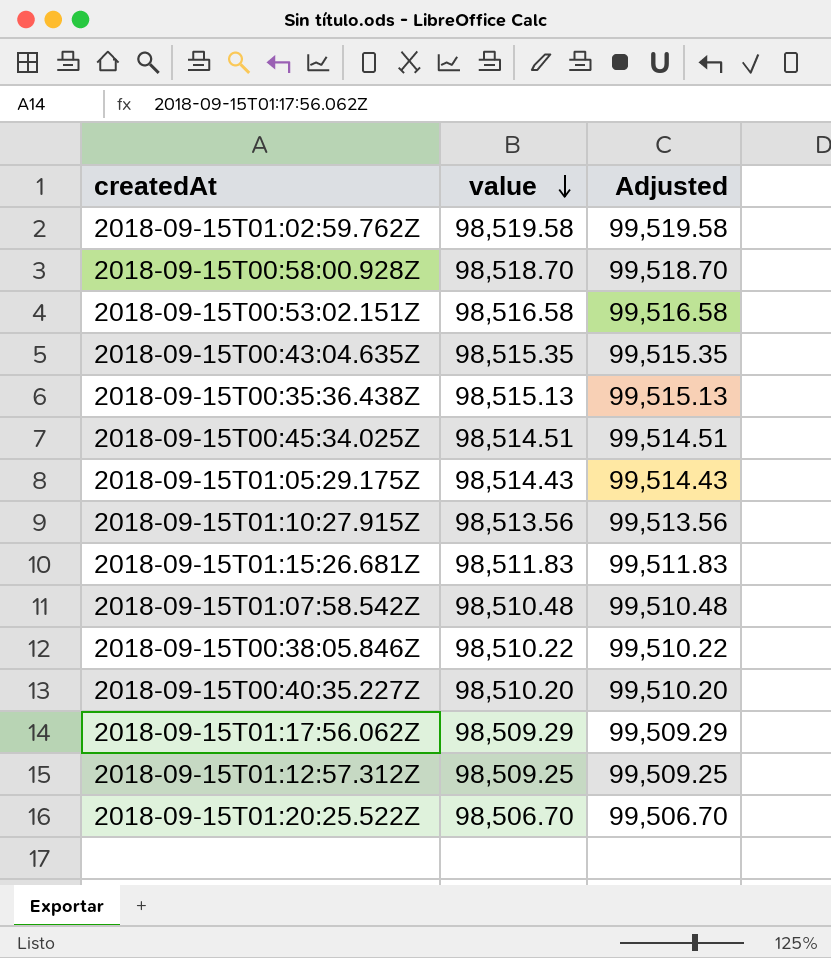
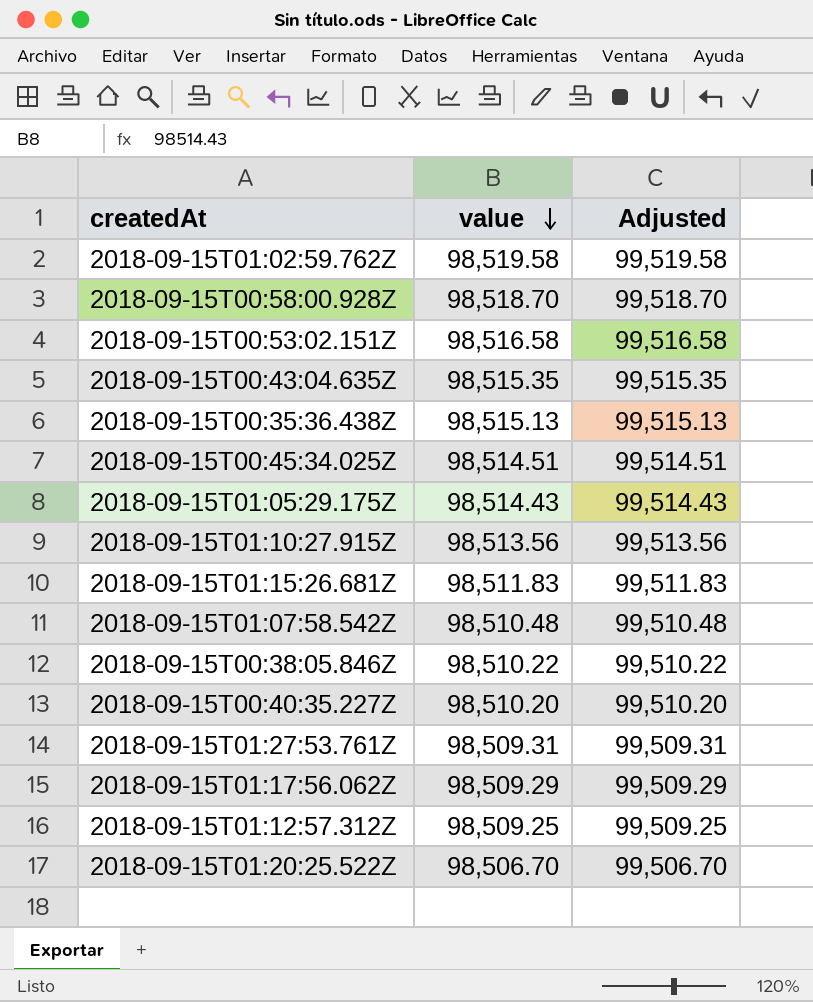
row 2018-09-15T01:27:53.761Z: none -> 98,509.31 | 99,509.31

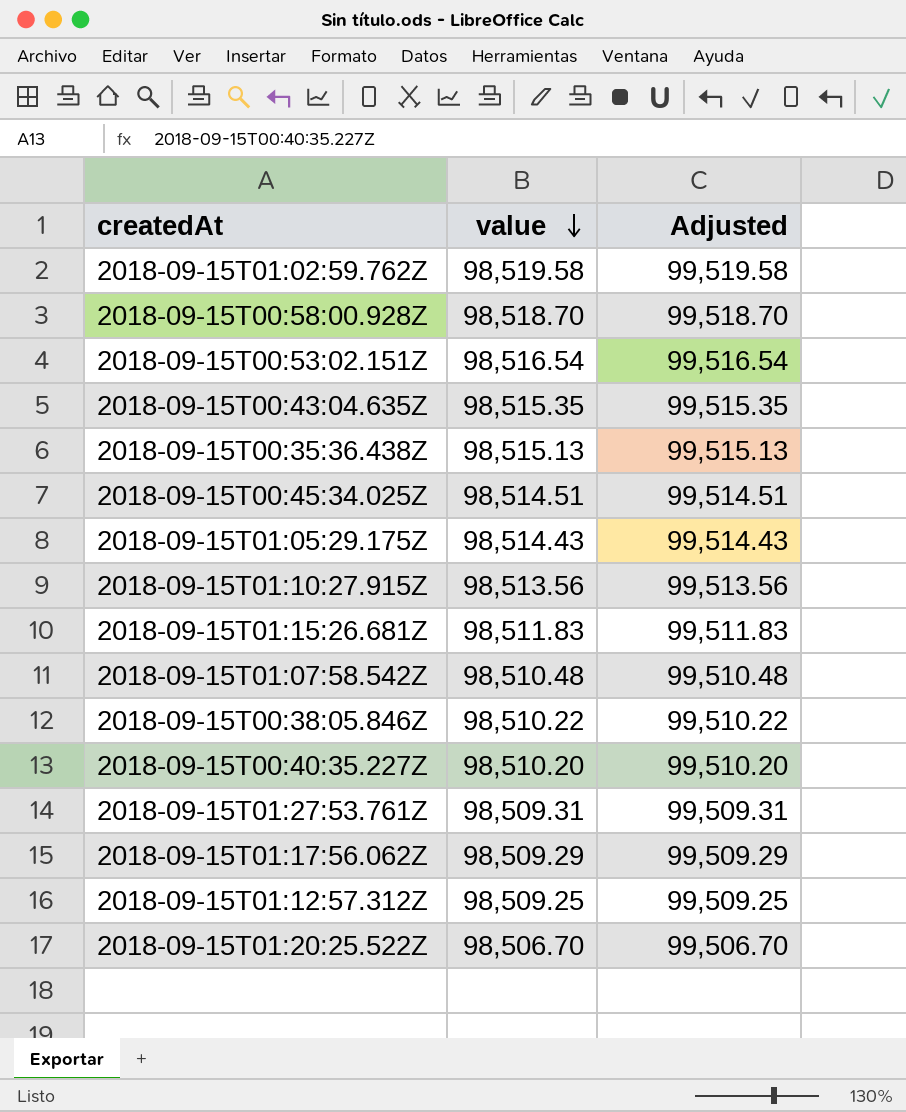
2018-09-15T00:53:02.151Z | value: 98,516.58 -> 98,516.54
2018-09-15T00:53:02.151Z | Adjusted: 99,516.58 -> 99,516.54

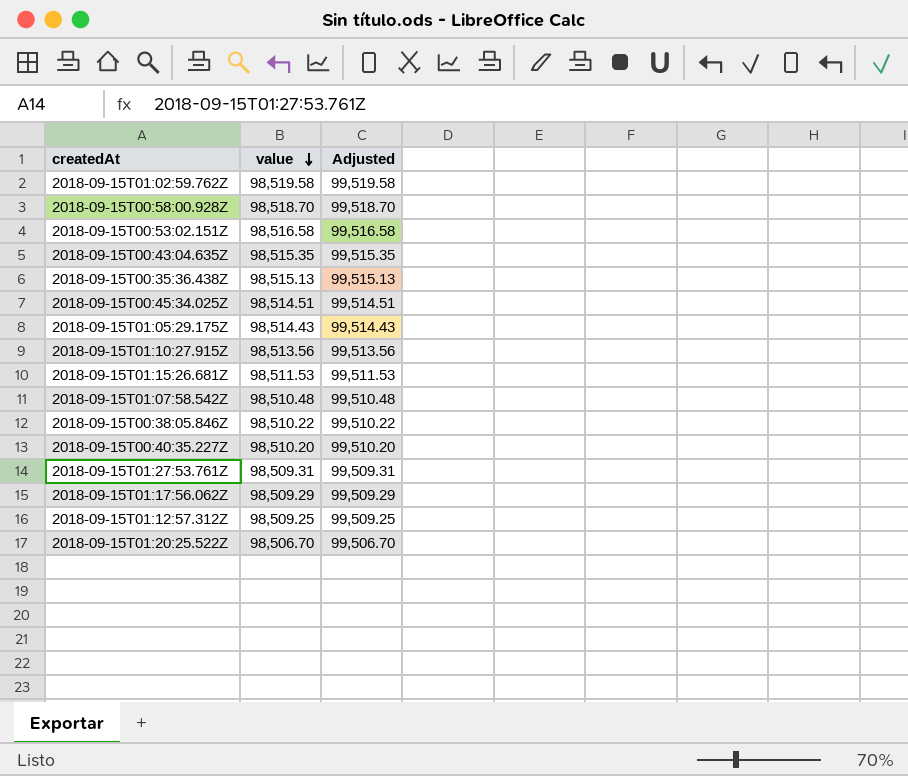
2018-09-15T00:53:02.151Z | value: 98,516.54 -> 98,516.58
2018-09-15T00:53:02.151Z | Adjusted: 99,516.54 -> 99,516.58
2018-09-15T01:15:26.681Z | value: 98,511.83 -> 98,511.53
2018-09-15T01:15:26.681Z | Adjusted: 99,511.83 -> 99,511.53

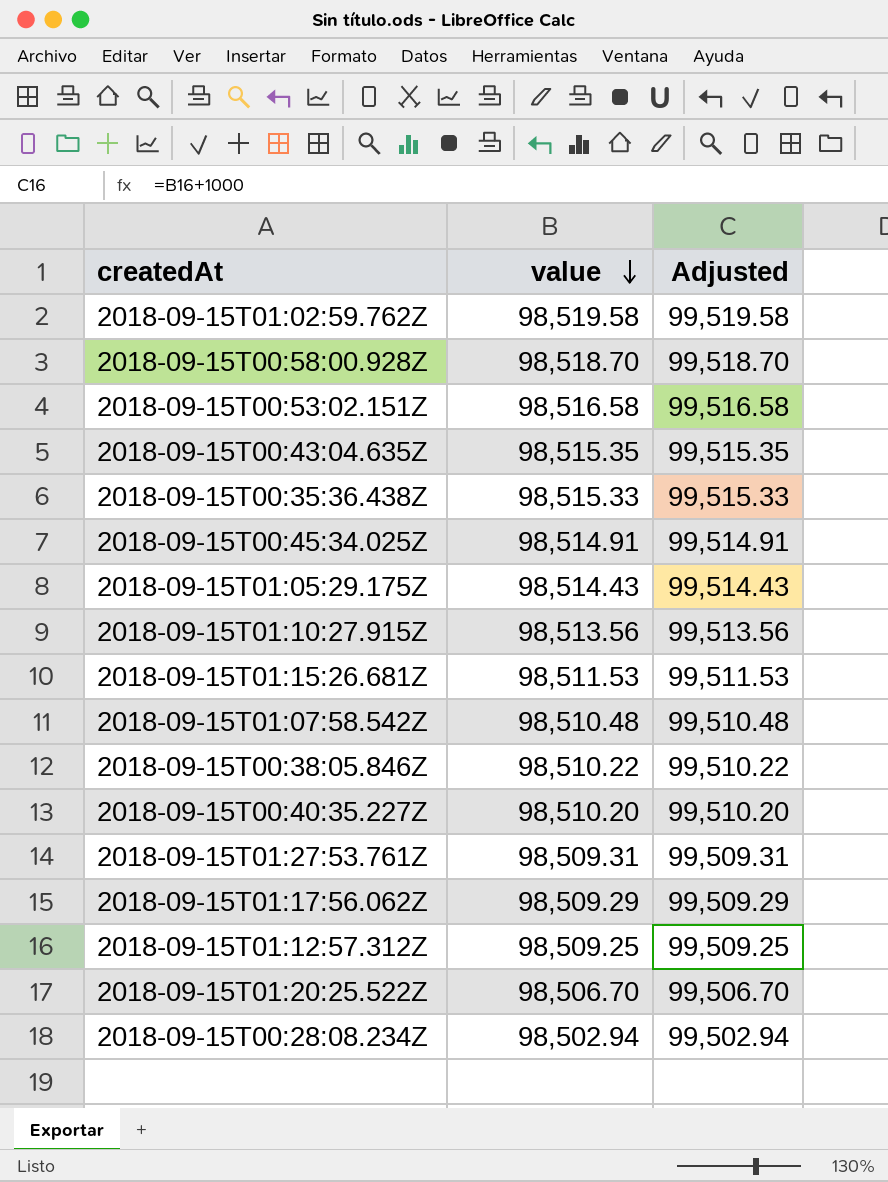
2018-09-15T00:35:36.438Z | value: 98,515.13 -> 98,515.33
2018-09-15T00:35:36.438Z | Adjusted: 99,515.13 -> 99,515.33
2018-09-15T00:45:34.025Z | value: 98,514.51 -> 98,514.91
2018-09-15T00:45:34.025Z | Adjusted: 99,514.51 -> 99,514.91
row 2018-09-15T00:28:08.234Z: none -> 98,502.94 | 99,502.94

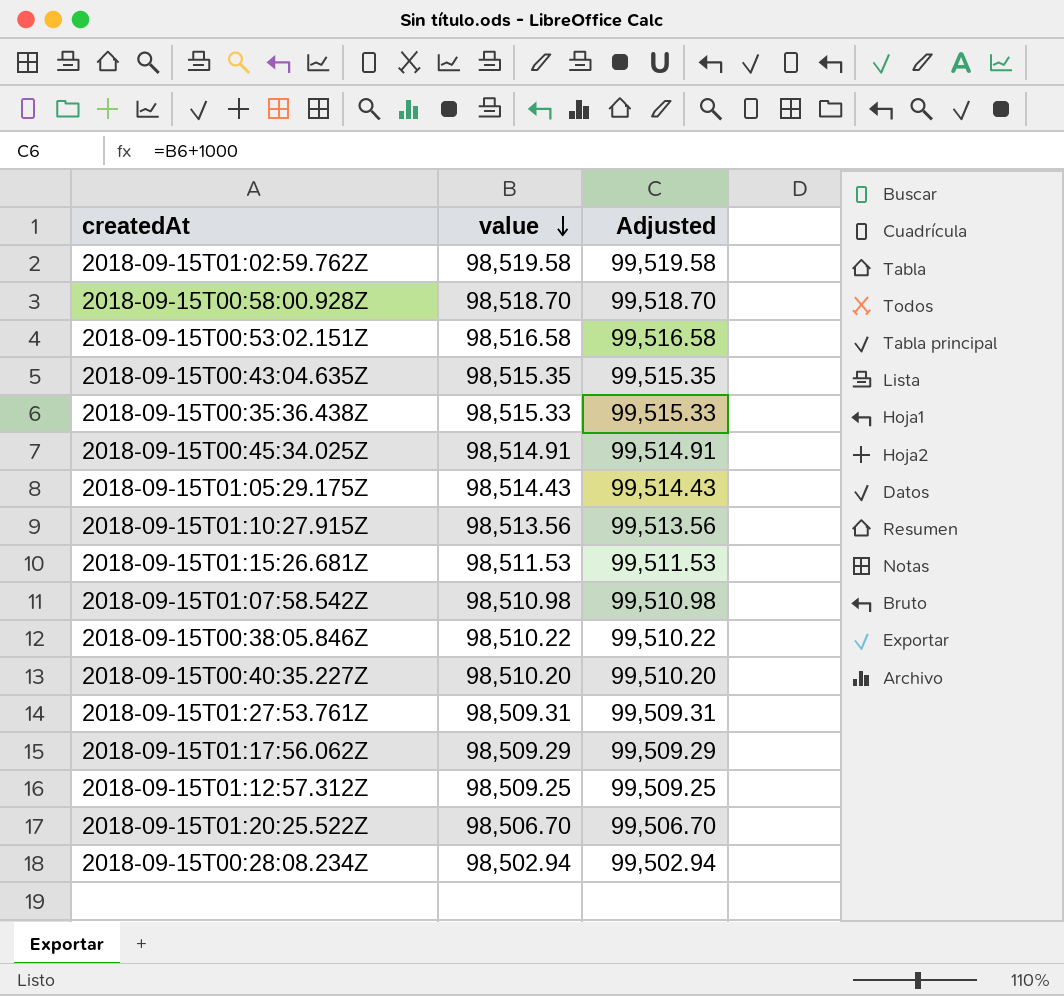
2018-09-15T01:07:58.542Z | value: 98,510.48 -> 98,510.98
2018-09-15T01:07:58.542Z | Adjusted: 99,510.48 -> 99,510.98

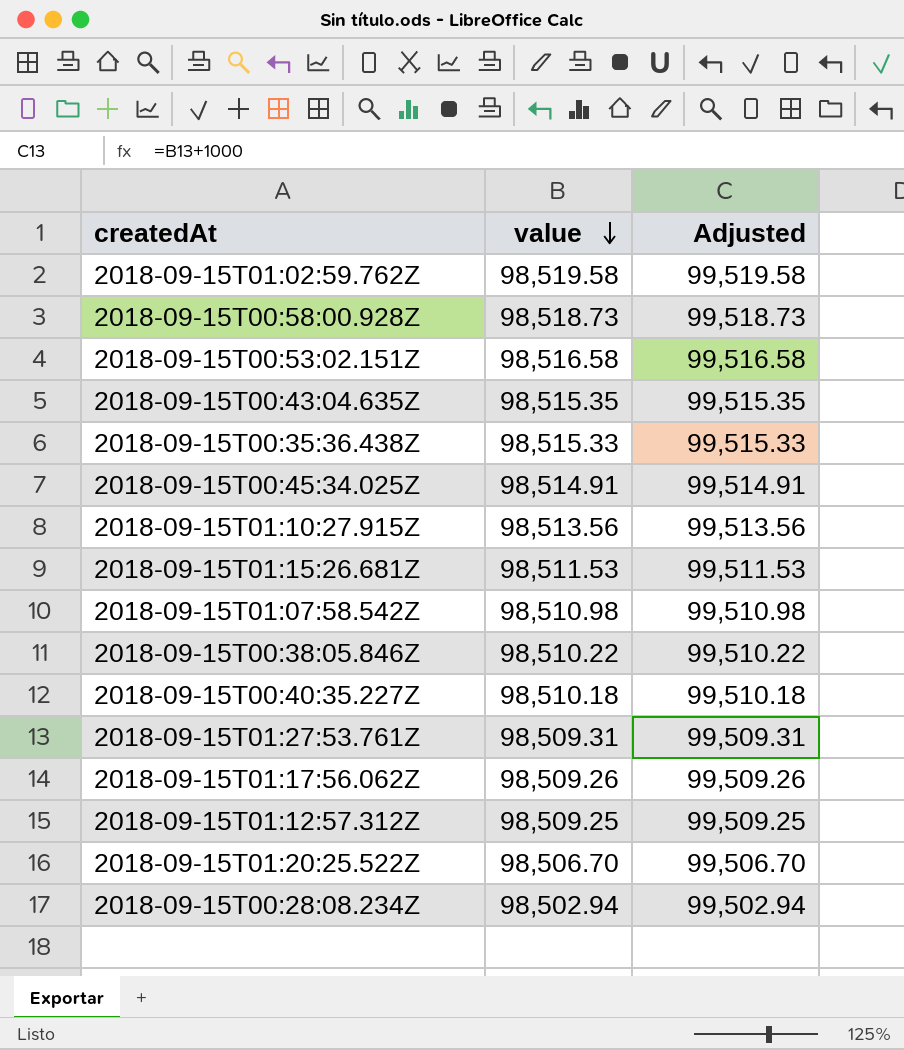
row 2018-09-15T01:05:29.175Z: 98,514.43 | 99,514.43 -> none
2018-09-15T00:58:00.928Z | value: 98,518.70 -> 98,518.73
2018-09-15T00:58:00.928Z | Adjusted: 99,518.70 -> 99,518.73
2018-09-15T00:40:35.227Z | value: 98,510.20 -> 98,510.18
2018-09-15T00:40:35.227Z | Adjusted: 99,510.20 -> 99,510.18
2018-09-15T01:17:56.062Z | value: 98,509.29 -> 98,509.26
2018-09-15T01:17:56.062Z | Adjusted: 99,509.29 -> 99,509.26

